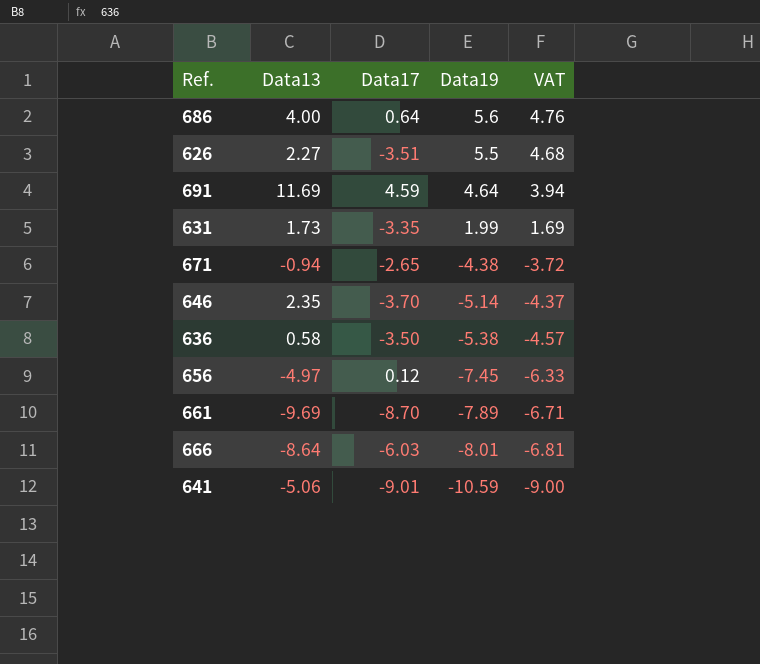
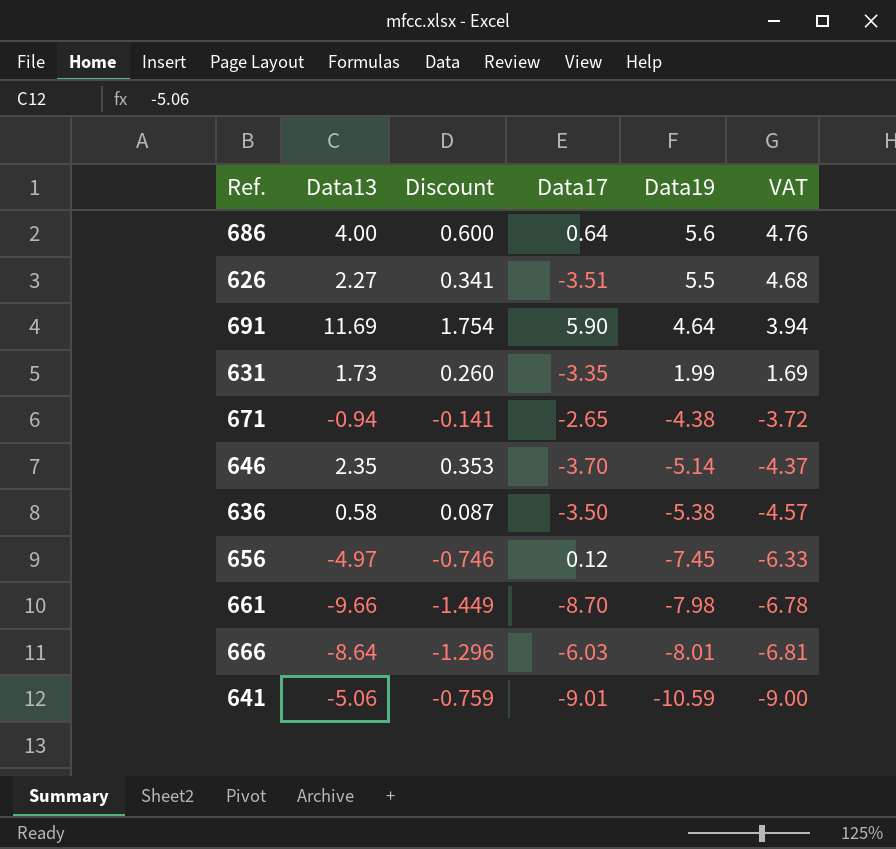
column Discount | formula: none -> [Data13] * 0.15
691 | Data17: 4.59 -> 5.90
661 | Data13: -9.69 -> -9.66
661 | Data19: -7.89 -> -7.98
661 | VAT: -6.71 -> -6.78

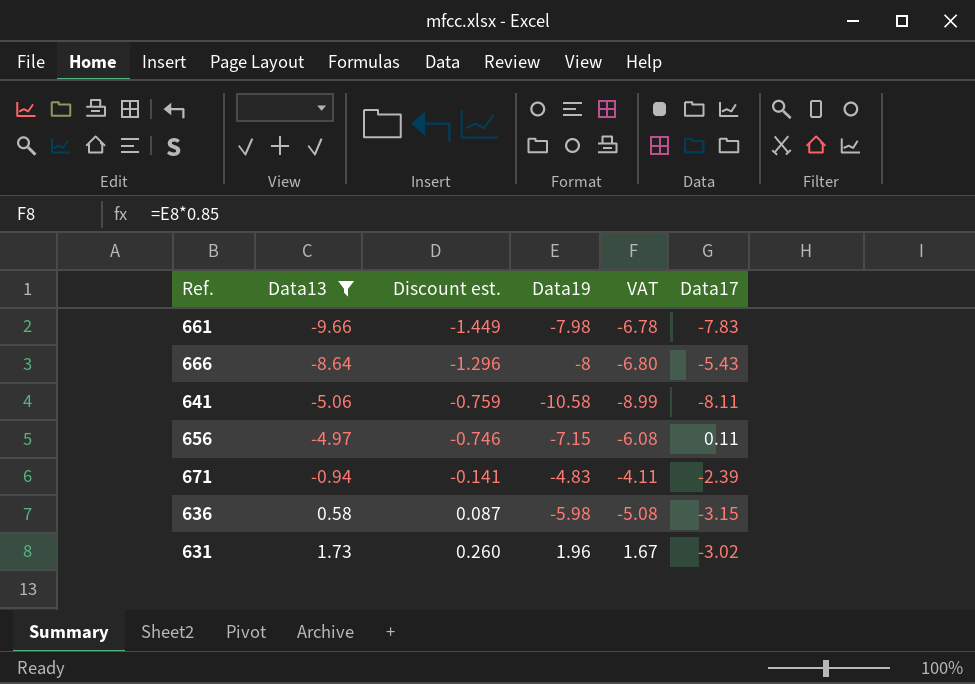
filter: none -> Data13 <= 1.73
row order: Data19 descending -> Data13 ascending
column name: Discount -> Discount est.
column Data17 | position: 4 -> 6
661 | Data17: -8.70 -> -7.83
666 | Data19: -8.01 -> -8
666 | VAT: -6.81 -> -6.80
666 | Data17: -6.03 -> -5.43
641 | Data19: -10.59 -> -10.58
641 | VAT: -9.00 -> -8.99
641 | Data17: -9.01 -> -8.11
656 | Data19: -7.45 -> -7.15
656 | VAT: -6.33 -> -6.08
656 | Data17: 0.12 -> 0.11
671 | Data19: -4.38 -> -4.83
671 | VAT: -3.72 -> -4.11
671 | Data17: -2.65 -> -2.39
636 | Data19: -5.38 -> -5.98
636 | VAT: -4.57 -> -5.08
636 | Data17: -3.50 -> -3.15
631 | Data19: 1.99 -> 1.96
631 | VAT: 1.69 -> 1.67
631 | Data17: -3.35 -> -3.02

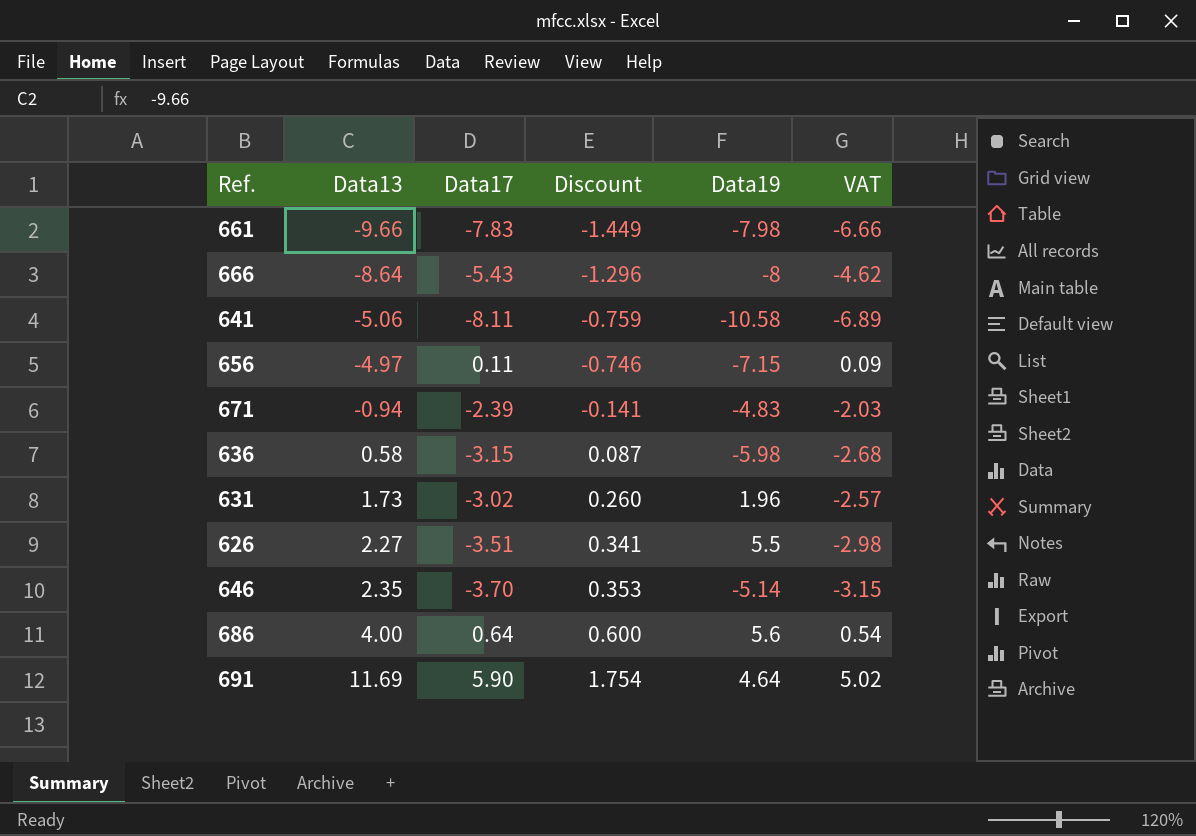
filter: Data13 <= 1.73 -> none
column Data17 | position: 6 -> 3
column name: Discount est. -> Discount
column VAT | formula: [Data19] * 0.85 -> [Data17] * 0.85

